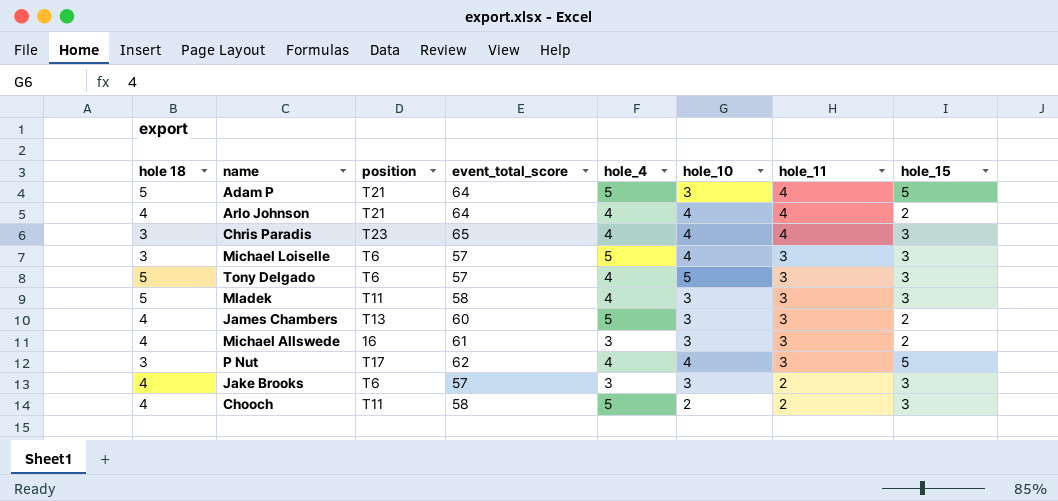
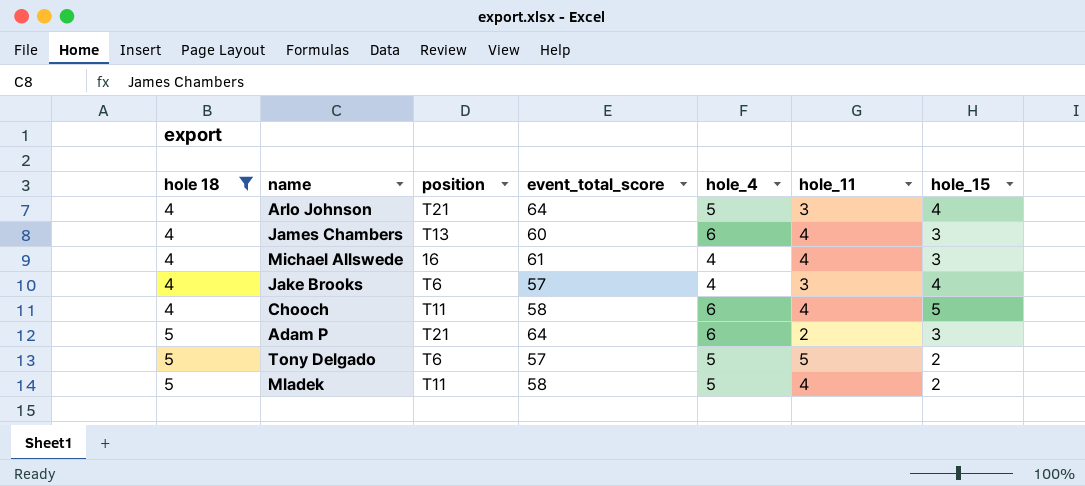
filter: none -> hole 18 != 3
row order: hole_11 descending -> hole 18 ascending
column hole_10 | position: 6 -> none
Arlo Johnson | hole_4: 4 -> 5
Arlo Johnson | hole_11: 4 -> 3
Arlo Johnson | hole_15: 2 -> 4
James Chambers | hole_4: 5 -> 6
James Chambers | hole_11: 3 -> 4
James Chambers | hole_15: 2 -> 3
Michael Allswede | hole_4: 3 -> 4
Michael Allswede | hole_11: 3 -> 4
Michael Allswede | hole_15: 2 -> 3
Jake Brooks | hole_4: 3 -> 4
Jake Brooks | hole_11: 2 -> 3
Jake Brooks | hole_15: 3 -> 4
Chooch | hole_4: 5 -> 6
Chooch | hole_11: 2 -> 4
Chooch | hole_15: 3 -> 5
Adam P | hole_4: 5 -> 6
Adam P | hole_11: 4 -> 2
Adam P | hole_15: 5 -> 3
Tony Delgado | hole_4: 4 -> 5
Tony Delgado | hole_11: 3 -> 5
Tony Delgado | hole_15: 3 -> 2
Mladek | hole_4: 4 -> 5
Mladek | hole_11: 3 -> 4
Mladek | hole_15: 3 -> 2

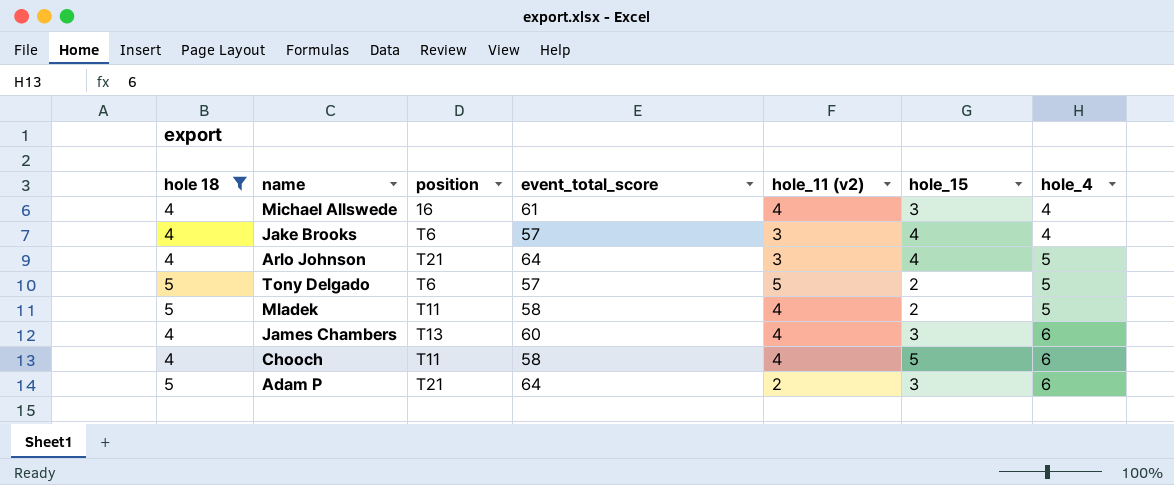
row order: hole 18 ascending -> hole_4 ascending
column name: hole_11 -> hole_11 (v2)
column hole_4 | position: 5 -> 7

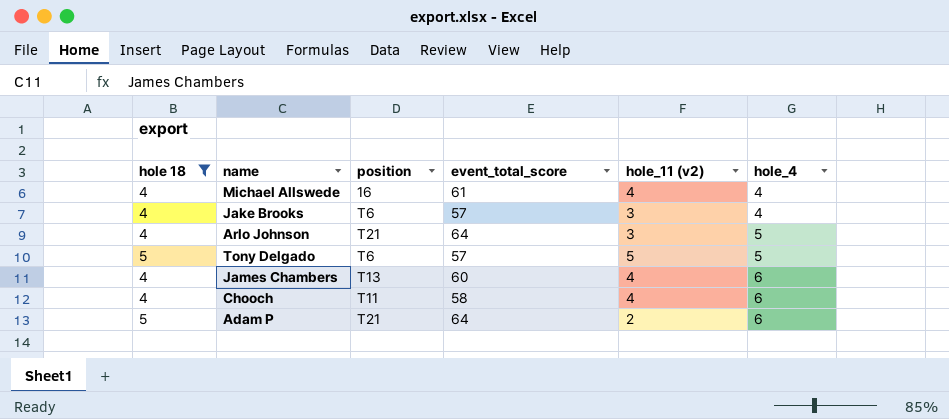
column hole_15 | position: 6 -> none
row Mladek: 5 | T11 | 58 | 4 | 2 | 5 -> none

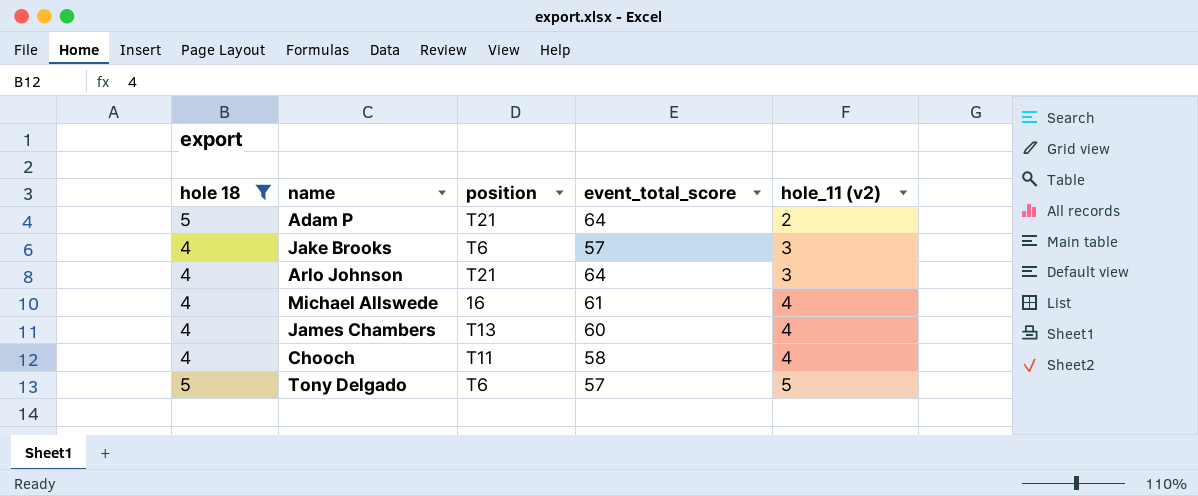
row order: hole_4 ascending -> hole_11 (v2) ascending
column hole_4 | position: 6 -> none

